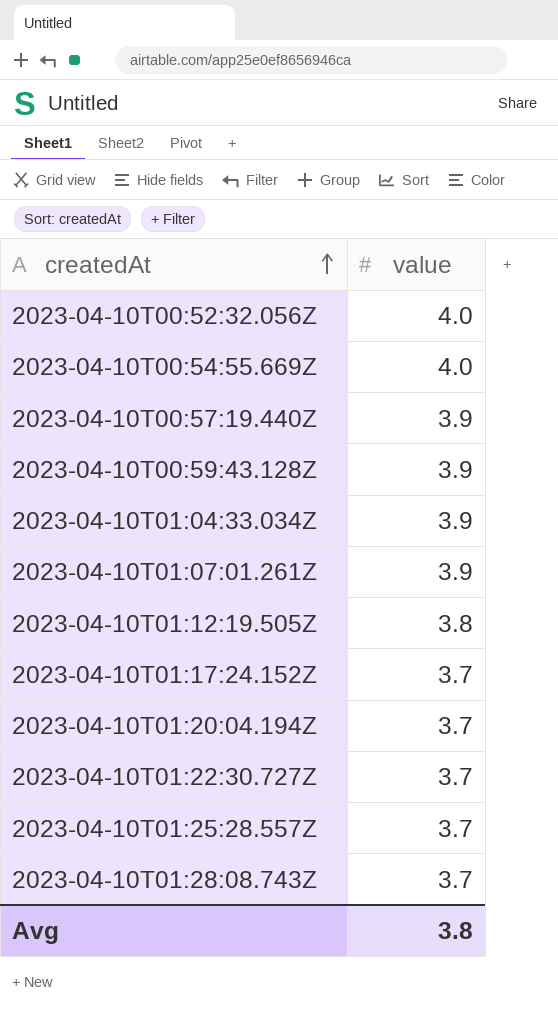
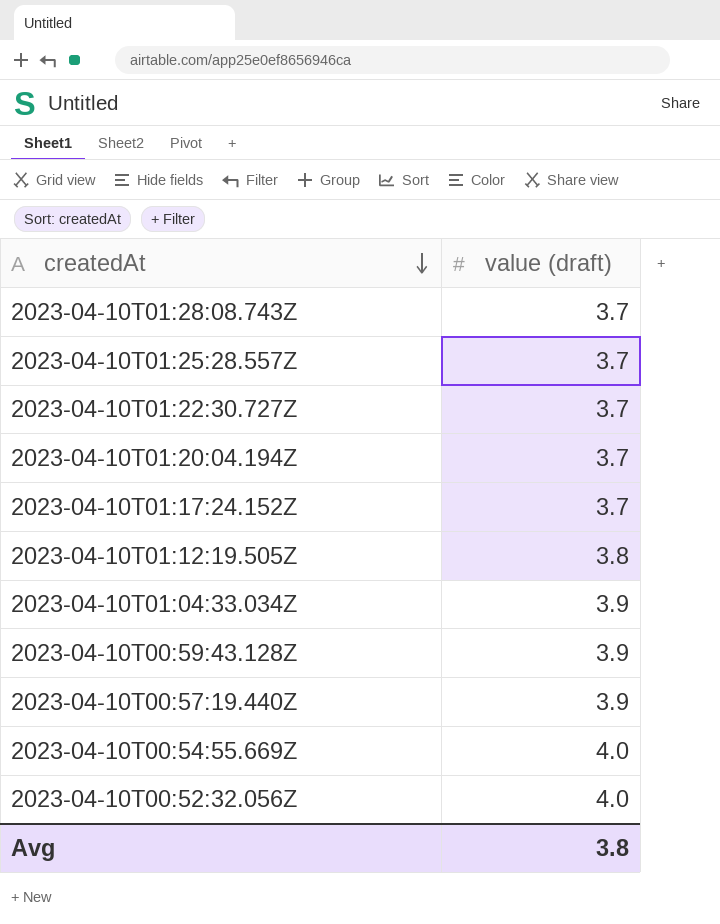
row order: createdAt ascending -> createdAt descending
column name: value -> value (draft)
row 2023-04-10T01:07:01.261Z: 3.9 -> none

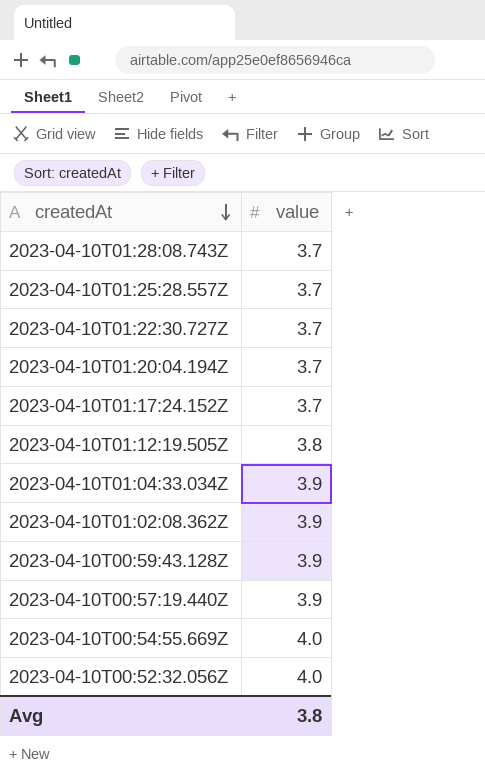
column name: value (draft) -> value
row 2023-04-10T01:02:08.362Z: none -> 3.9

